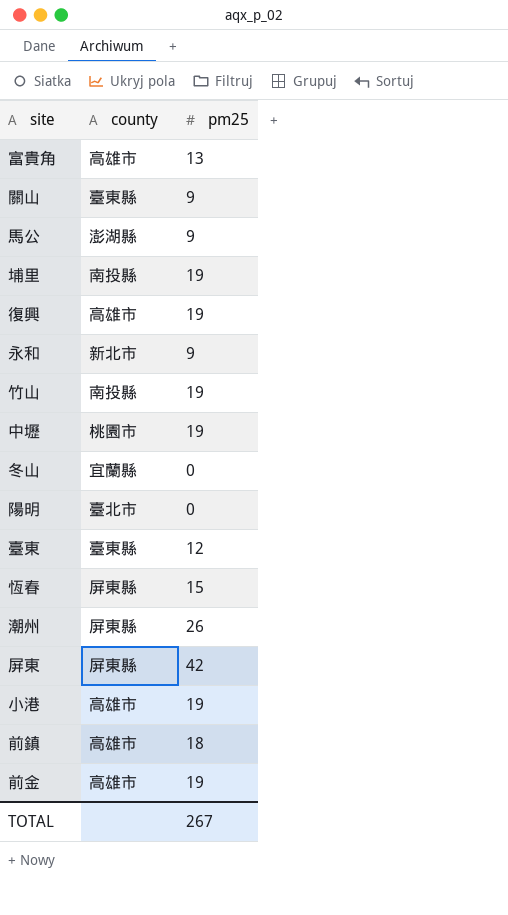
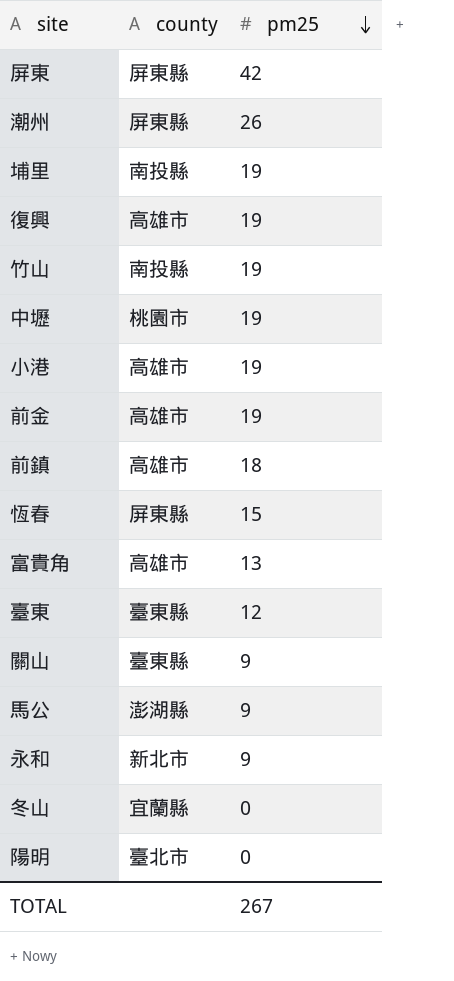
row order: none -> pm25 descending

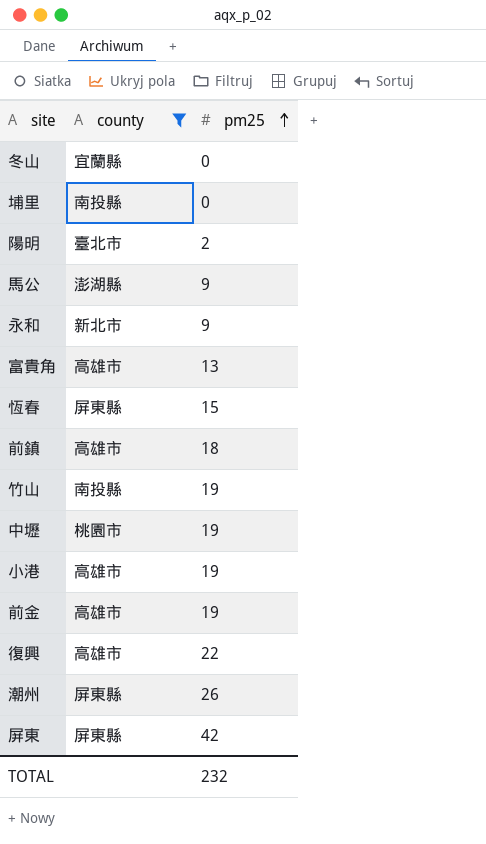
filter: none -> county != 臺東縣
row order: pm25 descending -> pm25 ascending
埔里 | pm25: 19 -> 0
陽明 | pm25: 0 -> 2
復興 | pm25: 19 -> 22
TOTAL | pm25: 267 -> 232

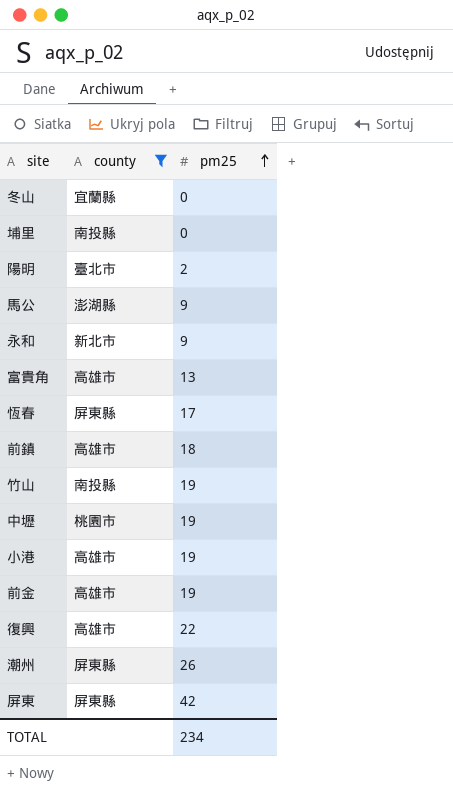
恆春 | pm25: 15 -> 17
TOTAL | pm25: 232 -> 234

